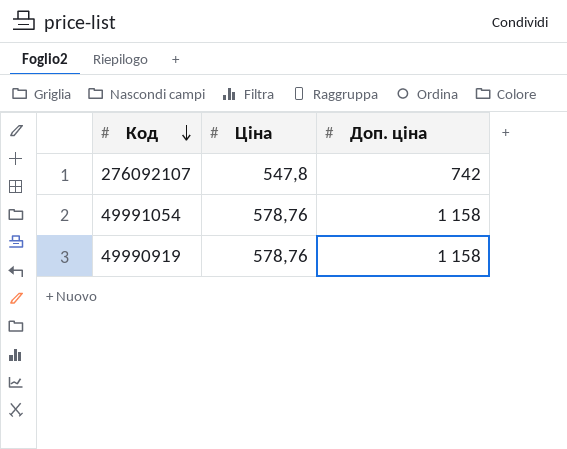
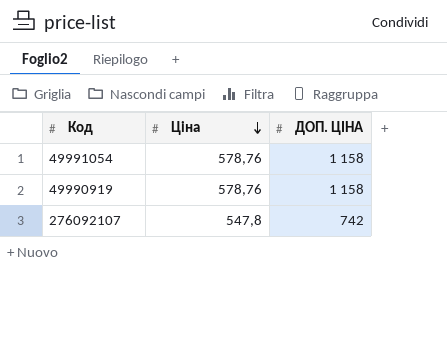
row order: Код descending -> Ціна descending
column name: Доп. ціна -> ДОП. ЦІНА

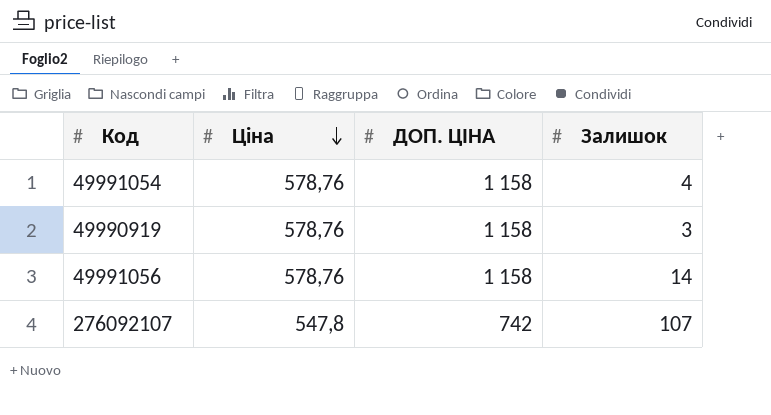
column Залишок | position: none -> 4
row 49991056: none -> 578,76 | 1 158 | 14

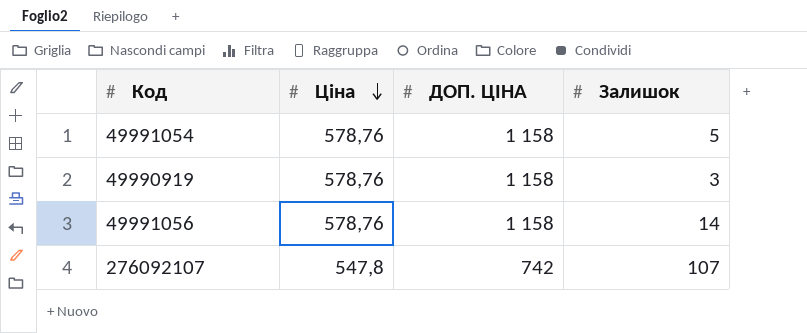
49991054 | Залишок: 4 -> 5

